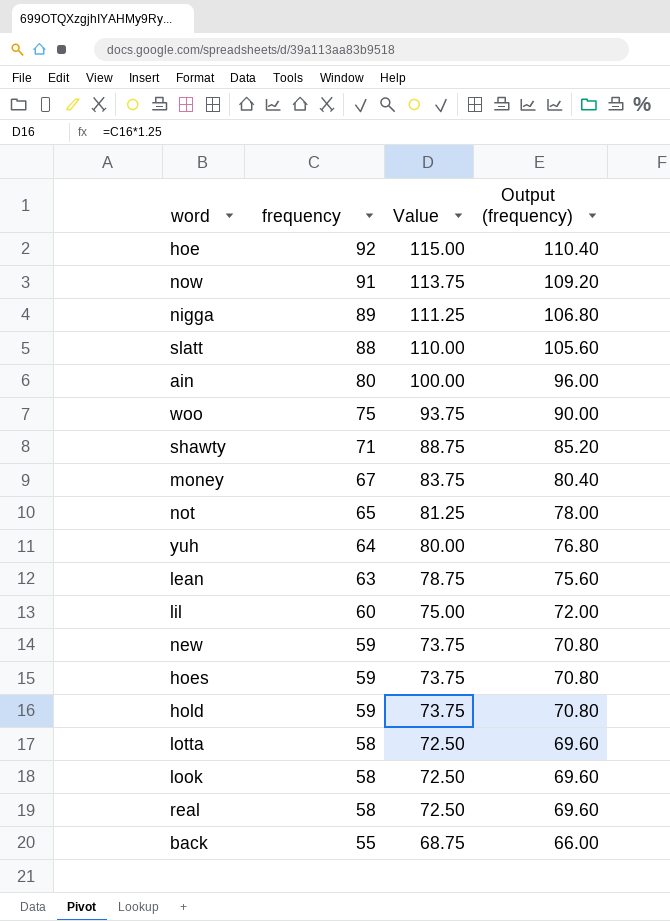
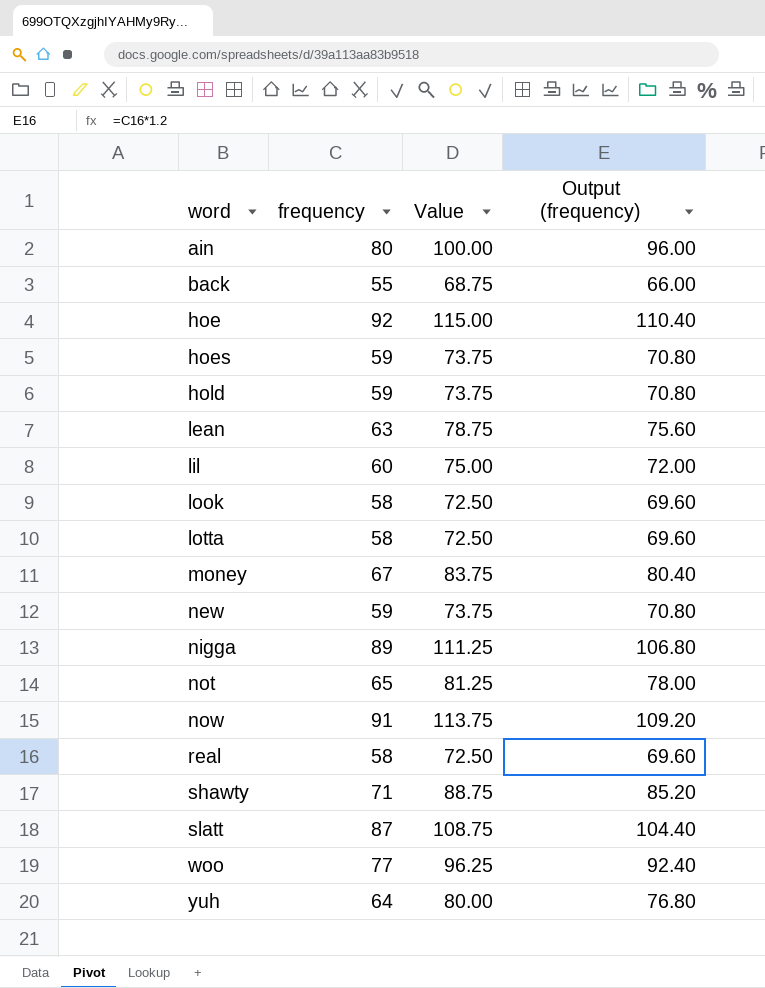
row order: frequency descending -> word ascending
slatt | frequency: 88 -> 87
slatt | Value: 110.00 -> 108.75
slatt | Output (frequency): 105.60 -> 104.40
woo | frequency: 75 -> 77
woo | Value: 93.75 -> 96.25
woo | Output (frequency): 90.00 -> 92.40

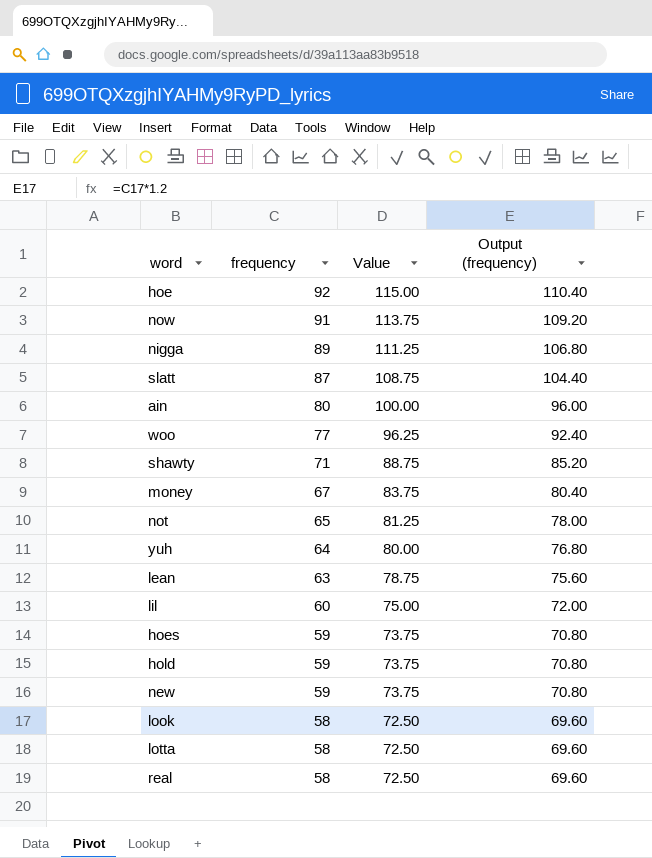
row order: word ascending -> frequency descending
row back: 55 | 68.75 | 66.00 -> none

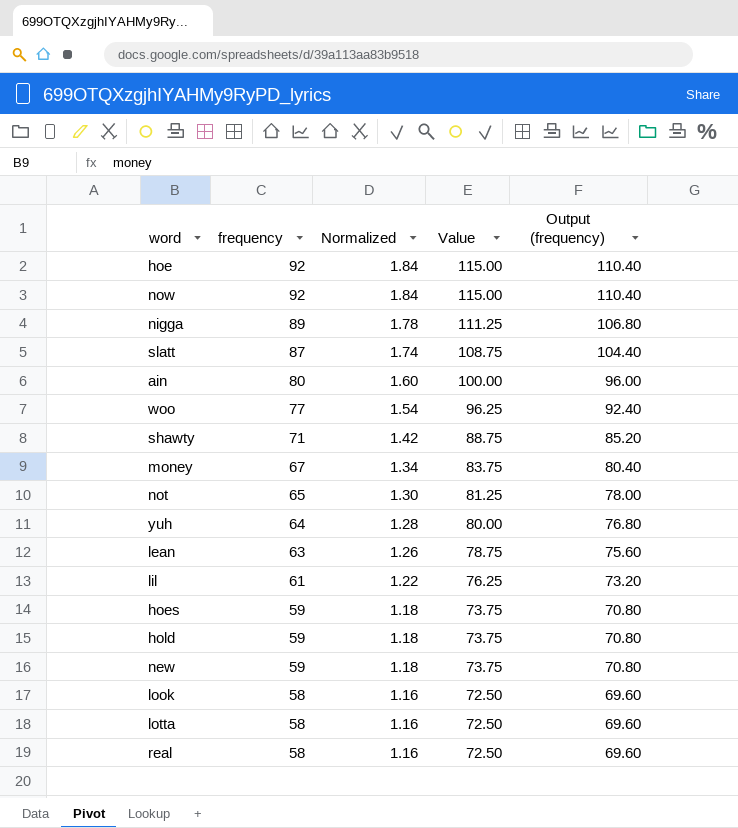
column Normalized | formula: none -> [frequency] * 0.02
now | frequency: 91 -> 92
now | Value: 113.75 -> 115.00
now | Output (frequency): 109.20 -> 110.40
lil | frequency: 60 -> 61
lil | Value: 75.00 -> 76.25
lil | Output (frequency): 72.00 -> 73.20

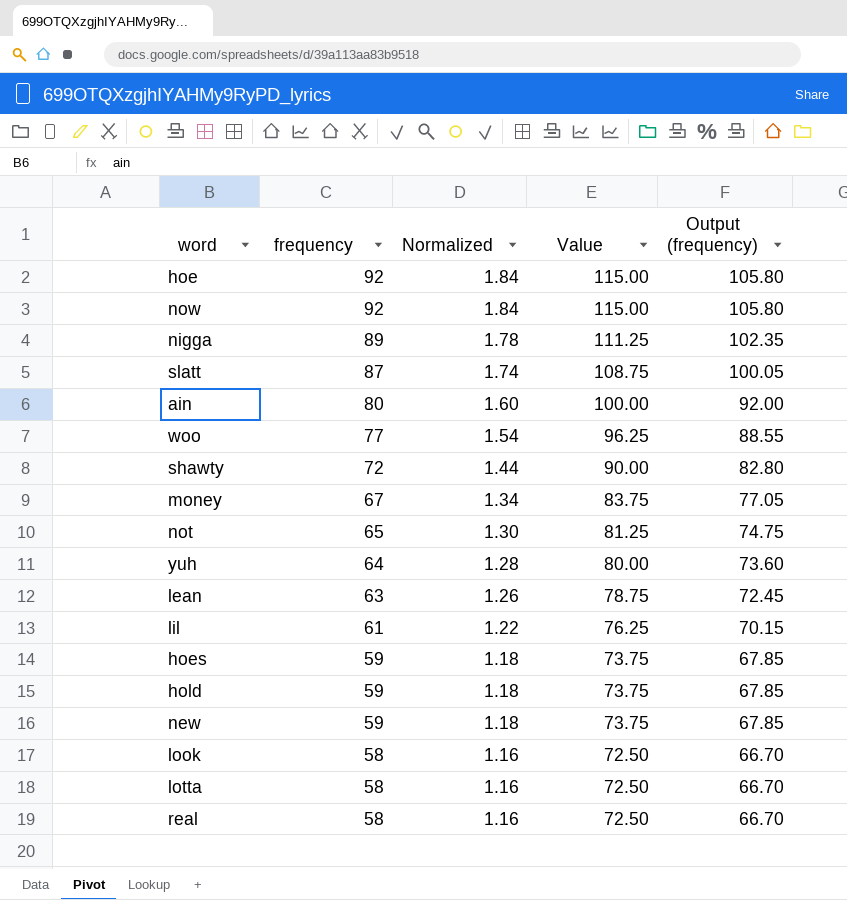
column Output (frequency) | formula: [frequency] * 1.2 -> [frequency] * 1.15
shawty | frequency: 71 -> 72
shawty | Normalized: 1.42 -> 1.44
shawty | Value: 88.75 -> 90.00

